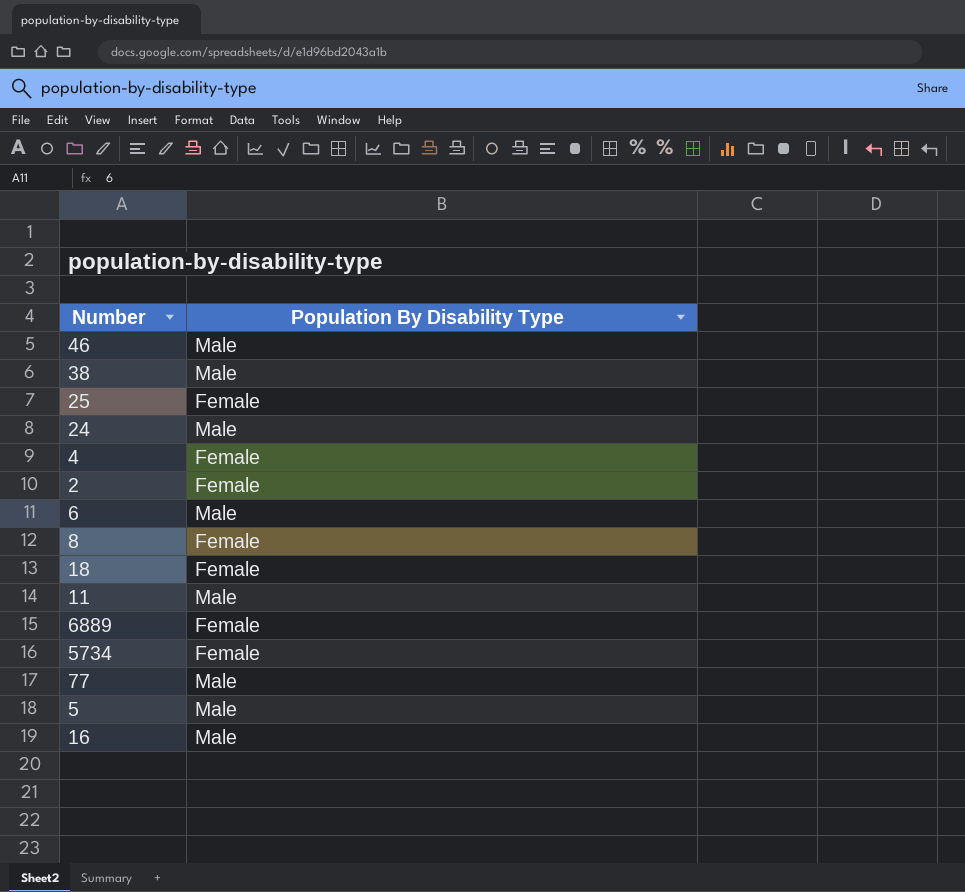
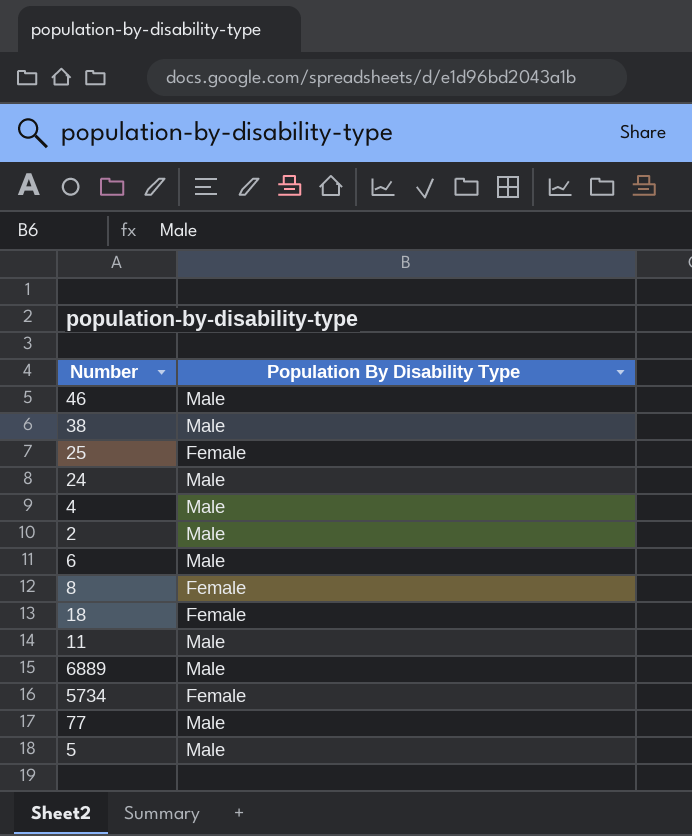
row 16: Male -> none
4 | Population By Disability Type: Female -> Male
2 | Population By Disability Type: Female -> Male
6889 | Population By Disability Type: Female -> Male

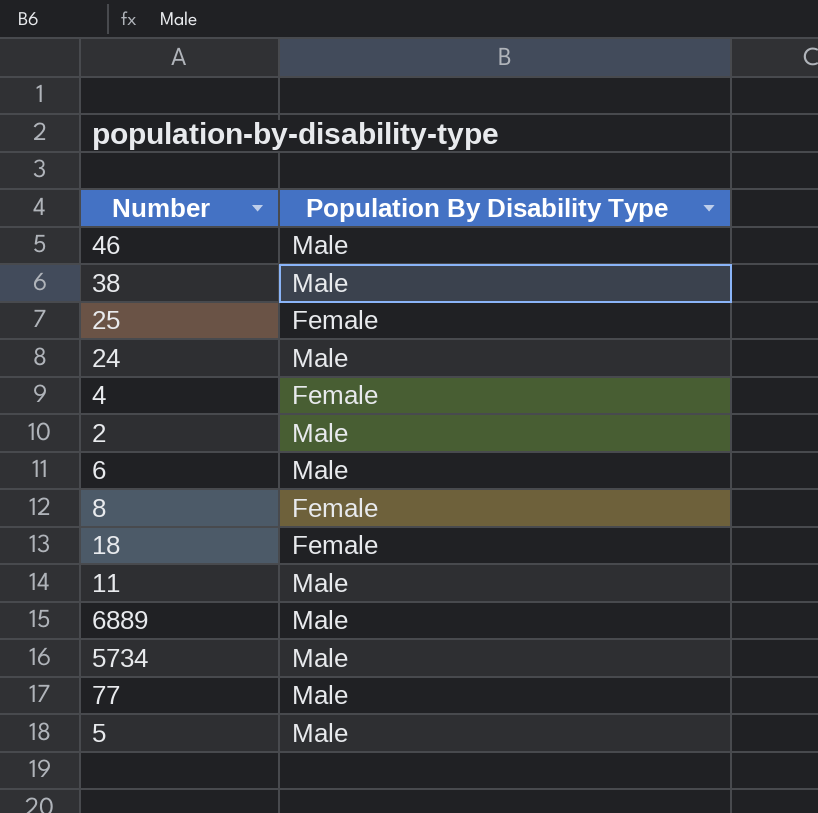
4 | Population By Disability Type: Male -> Female
5734 | Population By Disability Type: Female -> Male

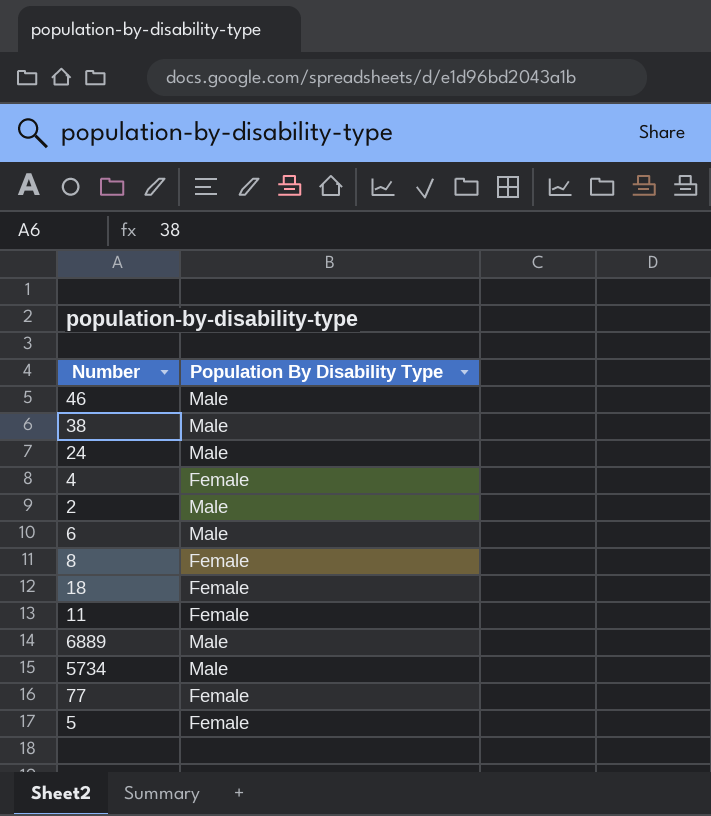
row 25: Female -> none
11 | Population By Disability Type: Male -> Female
77 | Population By Disability Type: Male -> Female
5 | Population By Disability Type: Male -> Female

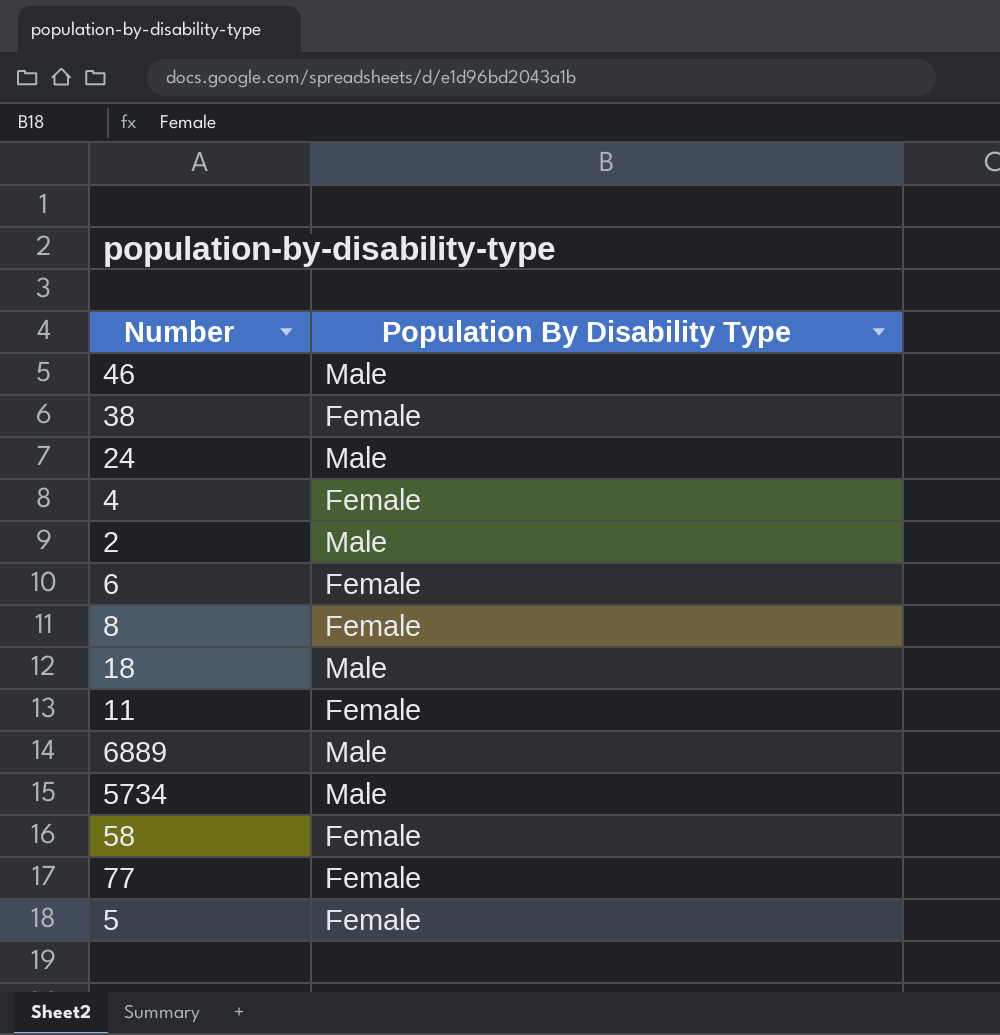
38 | Population By Disability Type: Male -> Female
6 | Population By Disability Type: Male -> Female
18 | Population By Disability Type: Female -> Male
row 58: none -> Female

